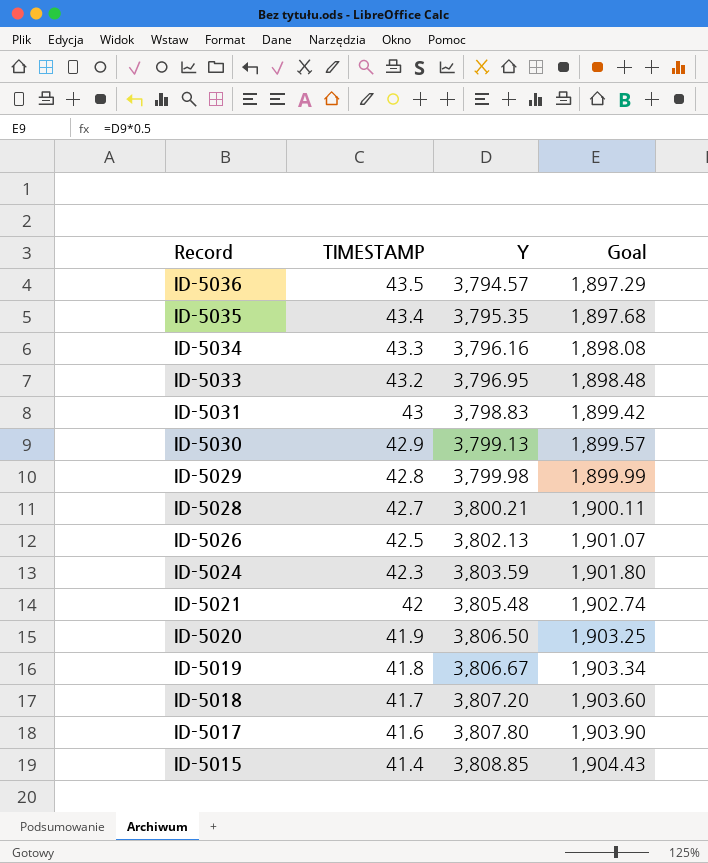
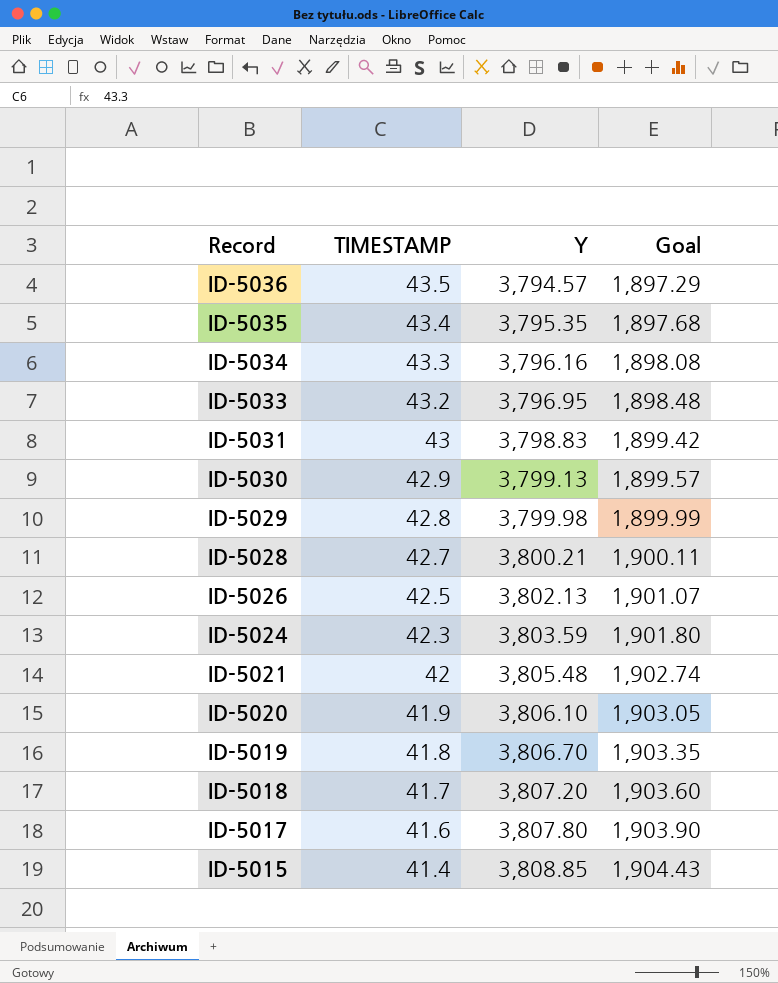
ID-5020 | Y: 3,806.50 -> 3,806.10
ID-5020 | Goal: 1,903.25 -> 1,903.05
ID-5019 | Y: 3,806.67 -> 3,806.70
ID-5019 | Goal: 1,903.34 -> 1,903.35

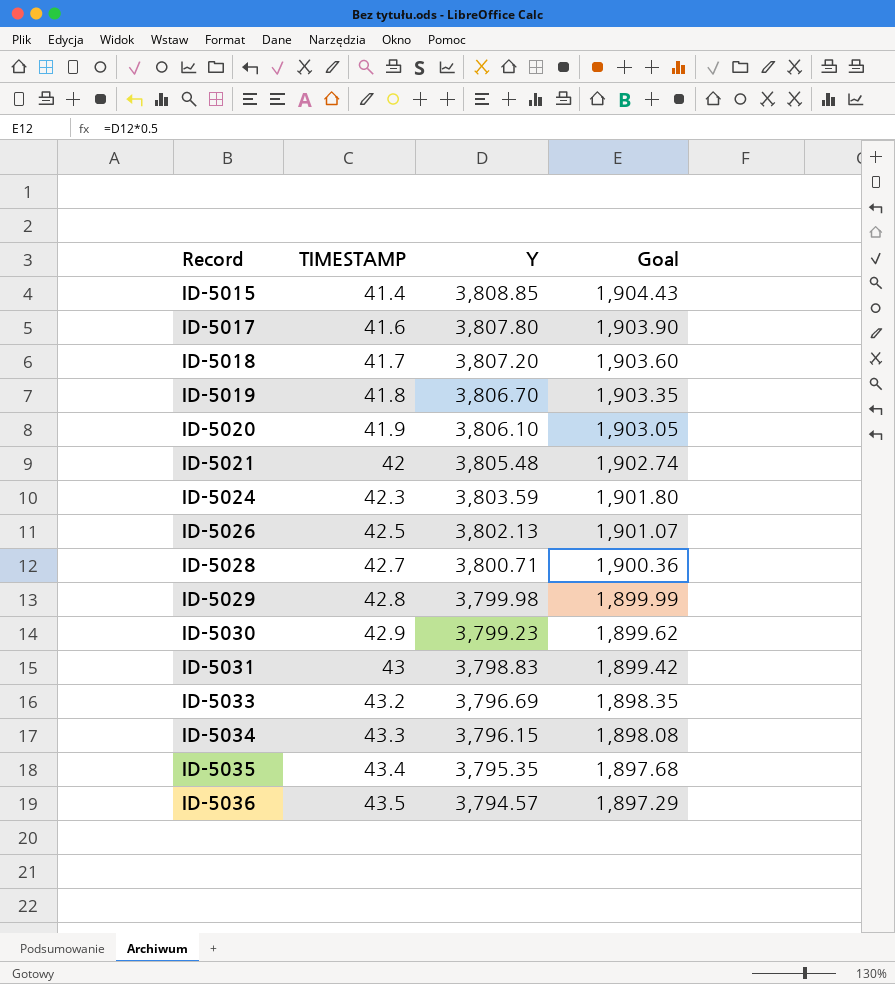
row order: Record descending -> Record ascending
ID-5028 | Y: 3,800.21 -> 3,800.71
ID-5028 | Goal: 1,900.11 -> 1,900.36
ID-5030 | Y: 3,799.13 -> 3,799.23
ID-5030 | Goal: 1,899.57 -> 1,899.62
ID-5033 | Y: 3,796.95 -> 3,796.69
ID-5033 | Goal: 1,898.48 -> 1,898.35
ID-5034 | Y: 3,796.16 -> 3,796.15

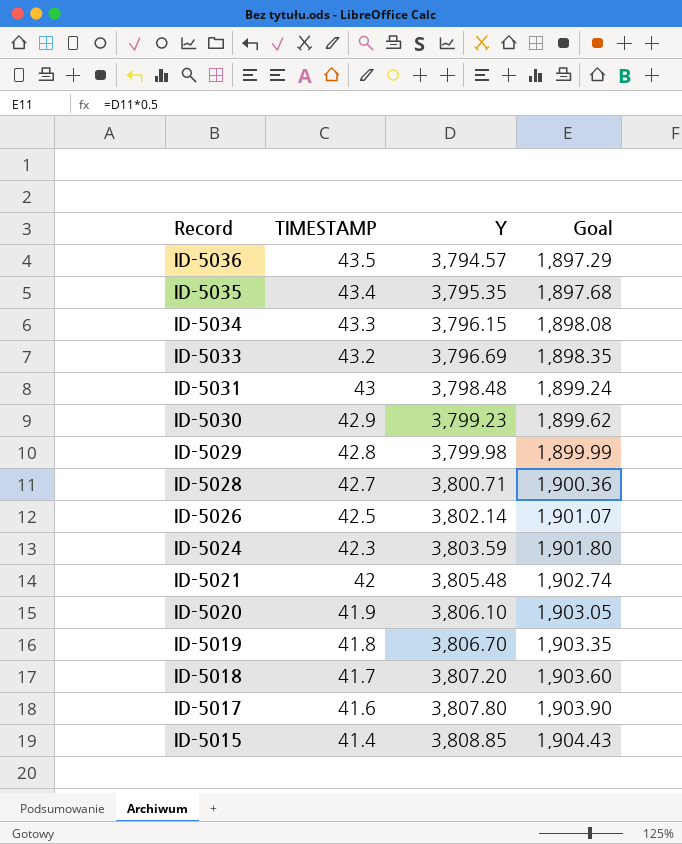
row order: Record ascending -> Record descending
ID-5031 | Y: 3,798.83 -> 3,798.48
ID-5031 | Goal: 1,899.42 -> 1,899.24
ID-5026 | Y: 3,802.13 -> 3,802.14

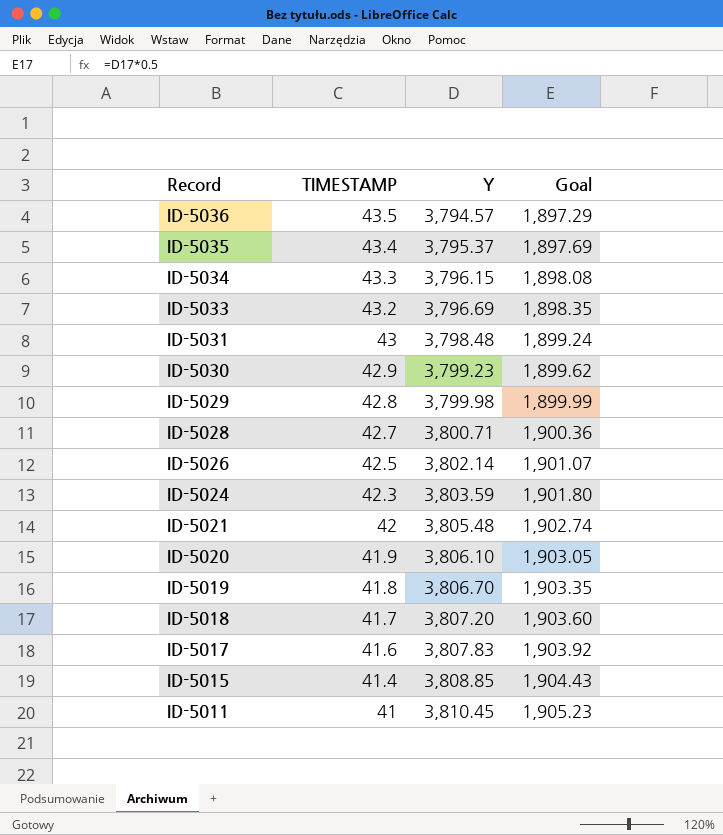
ID-5035 | Y: 3,795.35 -> 3,795.37
ID-5035 | Goal: 1,897.68 -> 1,897.69
ID-5017 | Y: 3,807.80 -> 3,807.83
ID-5017 | Goal: 1,903.90 -> 1,903.92
row ID-5011: none -> 41 | 3,810.45 | 1,905.23

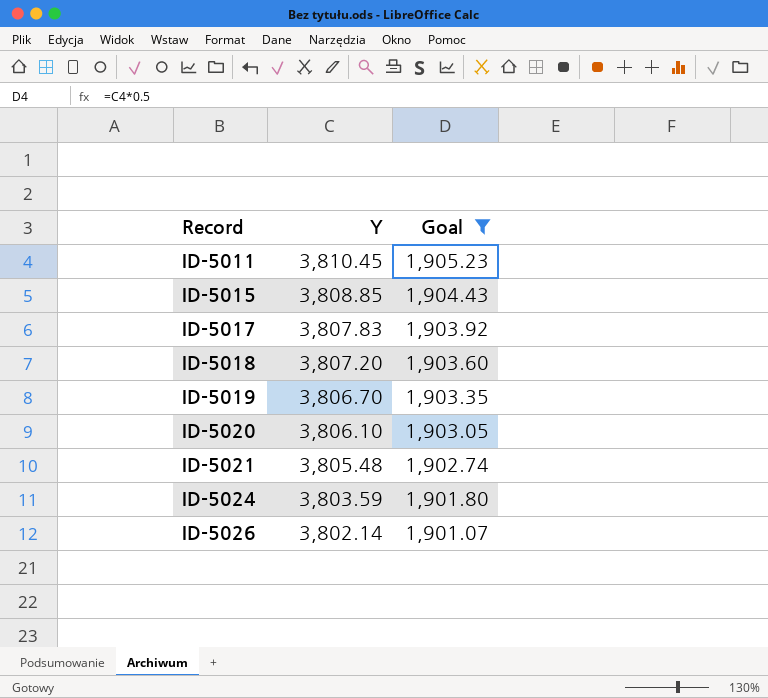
filter: none -> Goal >= 1,901.07
row order: Record descending -> Record ascending
column TIMESTAMP | position: 2 -> none

